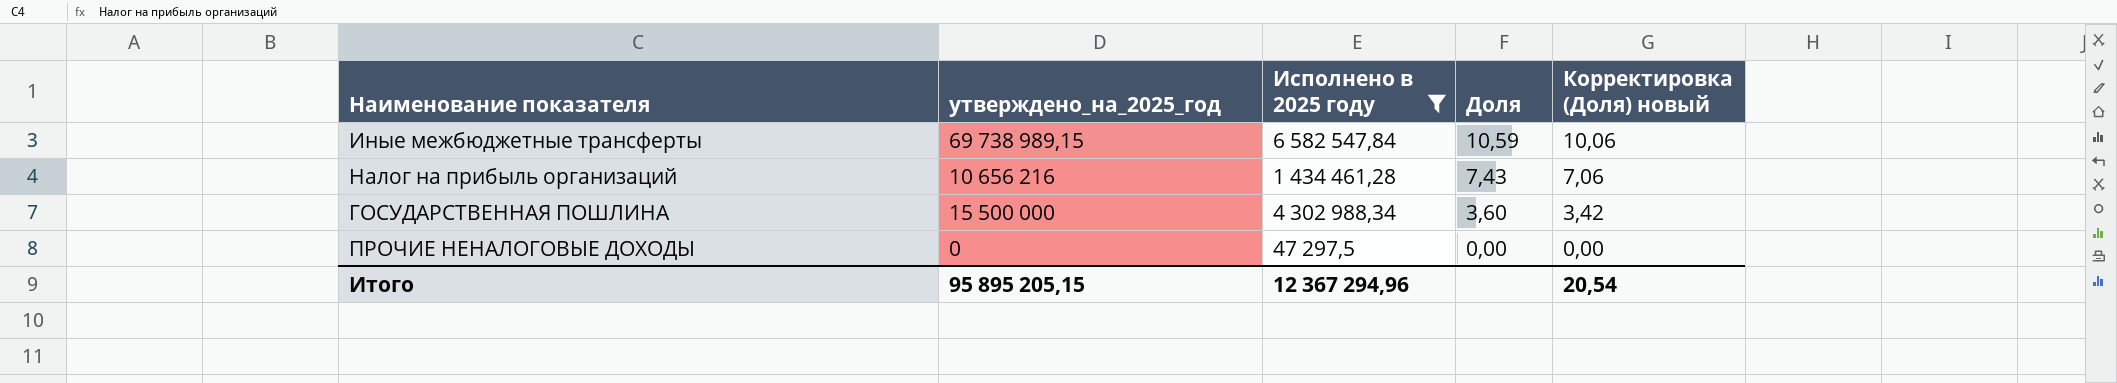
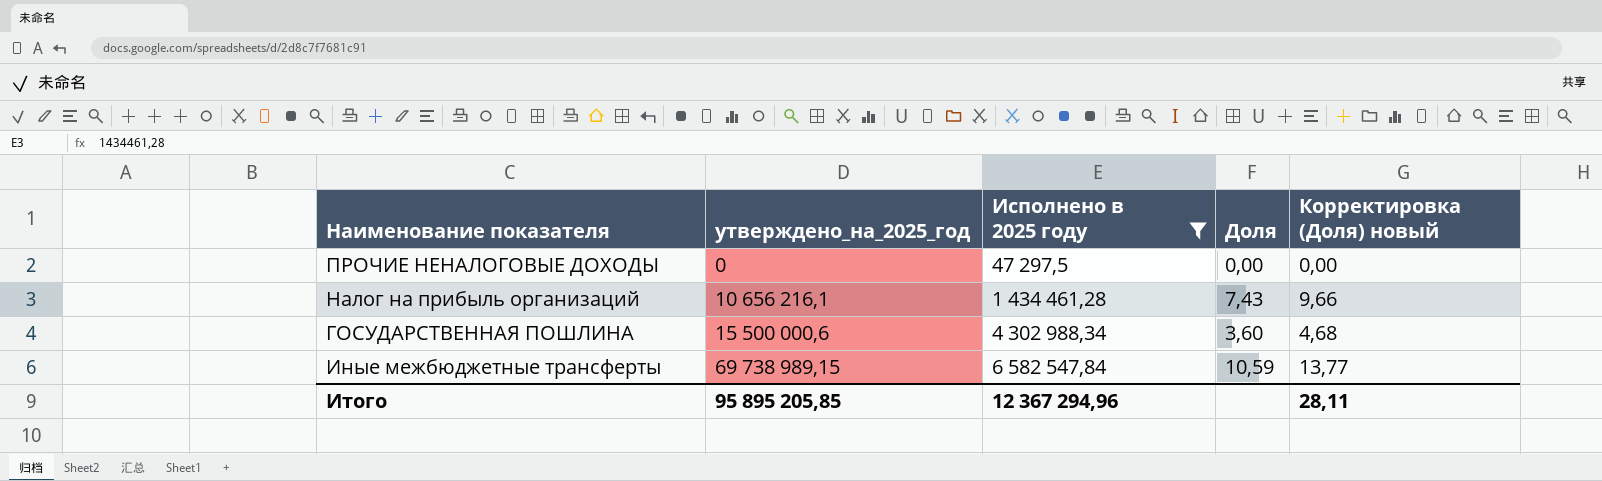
row order: Доля descending -> утверждено_на_2025_год ascending
column Корректировка (Доля) новый | formula: [Доля] * 0,95 -> [Доля] * 1,3
Налог на прибыль организаций | утверждено_на_2025_год: 10 656 216 -> 10 656 216,1
ГОСУДАРСТВЕННАЯ ПОШЛИНА | утверждено_на_2025_год: 15 500 000 -> 15 500 000,6
Итого | утверждено_на_2025_год: 95 895 205,15 -> 95 895 205,85
Итого | Корректировка (Доля) новый: 20,54 -> 28,11

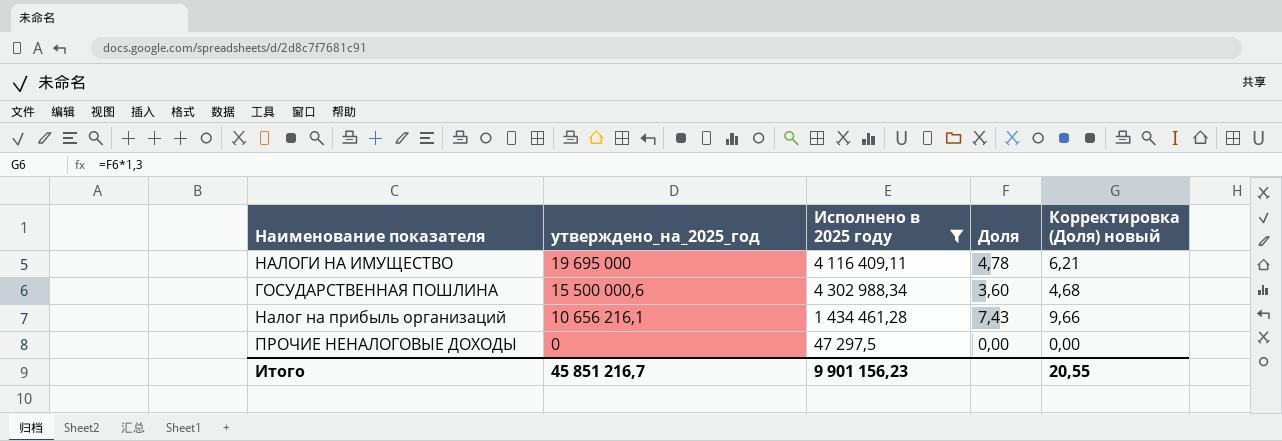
row order: утверждено_на_2025_год ascending -> утверждено_на_2025_год descending
row Иные межбюджетные трансферты: 69 738 989,15 | 6 582 547,84 | 10,59 | 13,77 -> none
row НАЛОГИ НА ИМУЩЕСТВО: none -> 19 695 000 | 4 116 409,11 | 4,78 | 6,21
Итого | утверждено_на_2025_год: 95 895 205,85 -> 45 851 216,7
Итого | Исполнено в 2025 году: 12 367 294,96 -> 9 901 156,23
Итого | Корректировка (Доля) новый: 28,11 -> 20,55

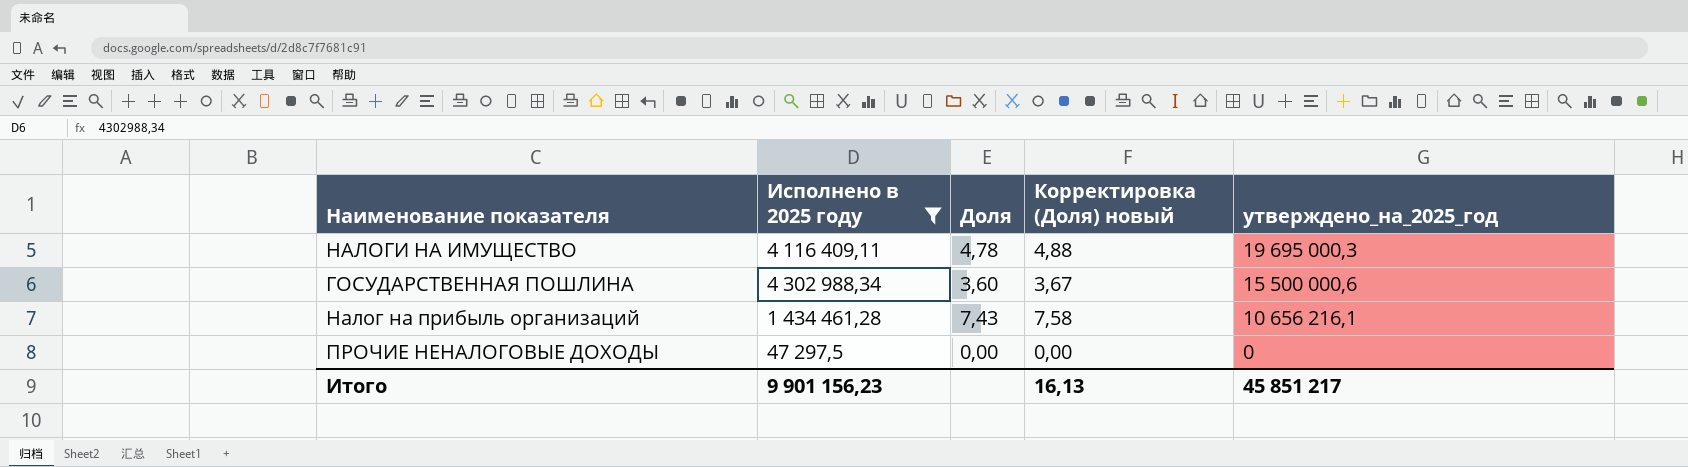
column Корректировка (Доля) новый | formula: [Доля] * 1,3 -> [Доля] * 1,02
column утверждено_на_2025_год | position: 2 -> 5
НАЛОГИ НА ИМУЩЕСТВО | утверждено_на_2025_год: 19 695 000 -> 19 695 000,3
Итого | Корректировка (Доля) новый: 20,55 -> 16,13
Итого | утверждено_на_2025_год: 45 851 216,7 -> 45 851 217

